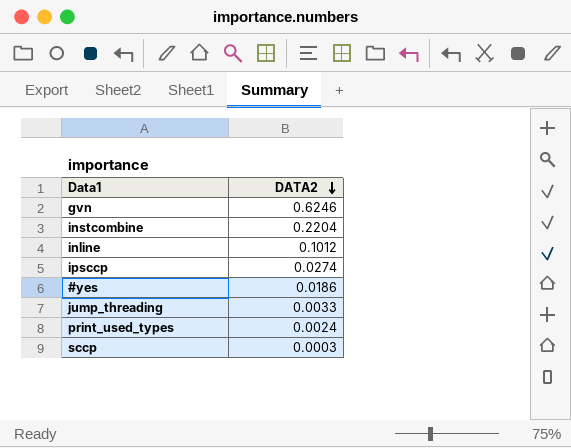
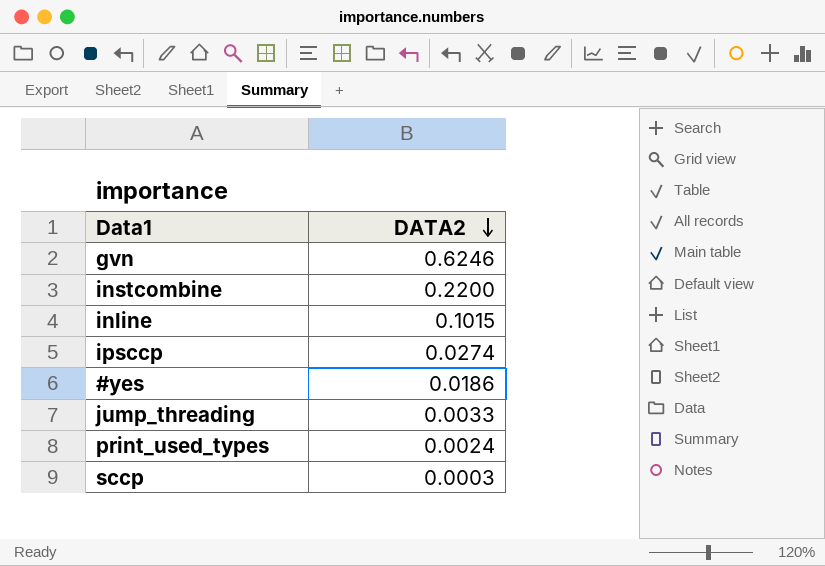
instcombine | DATA2: 0.2204 -> 0.2200
inline | DATA2: 0.1012 -> 0.1015

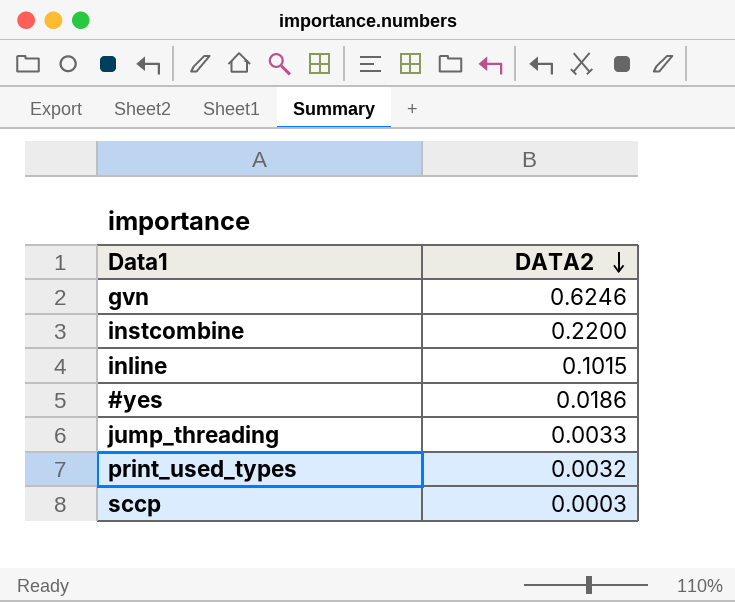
row ipsccp: 0.0274 -> none
print_used_types | DATA2: 0.0024 -> 0.0032

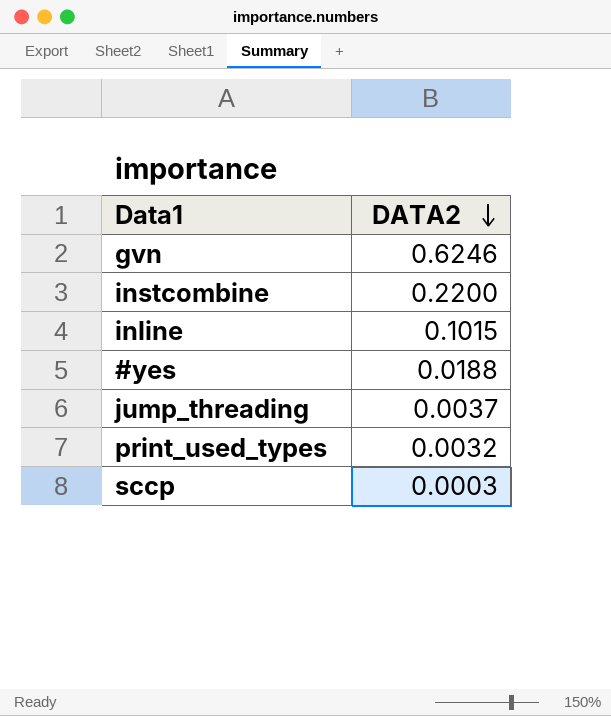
#yes | DATA2: 0.0186 -> 0.0188
jump_threading | DATA2: 0.0033 -> 0.0037

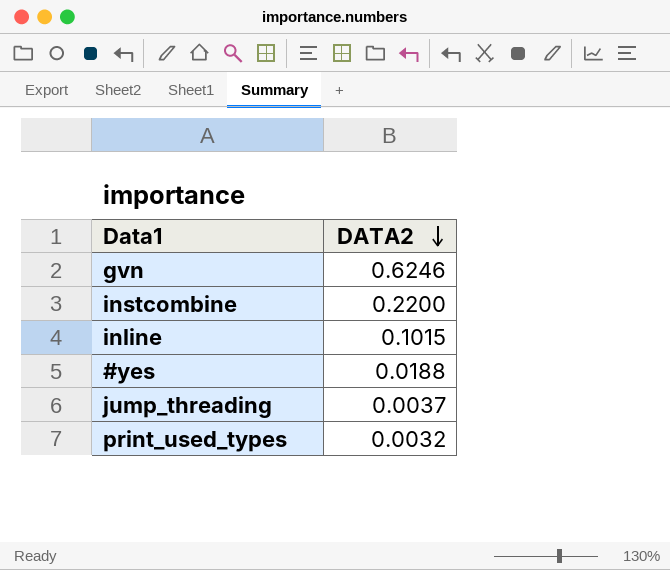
row sccp: 0.0003 -> none

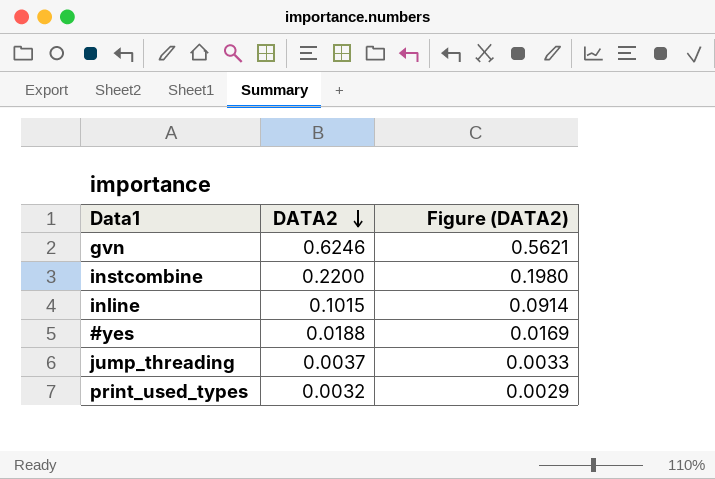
column Figure (DATA2) | formula: none -> [DATA2] * 0.9

